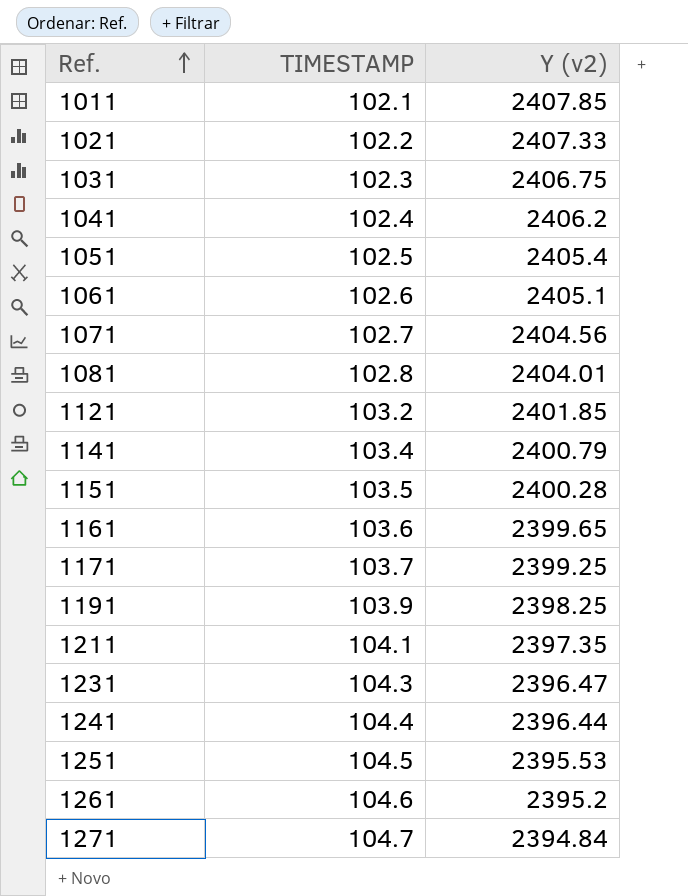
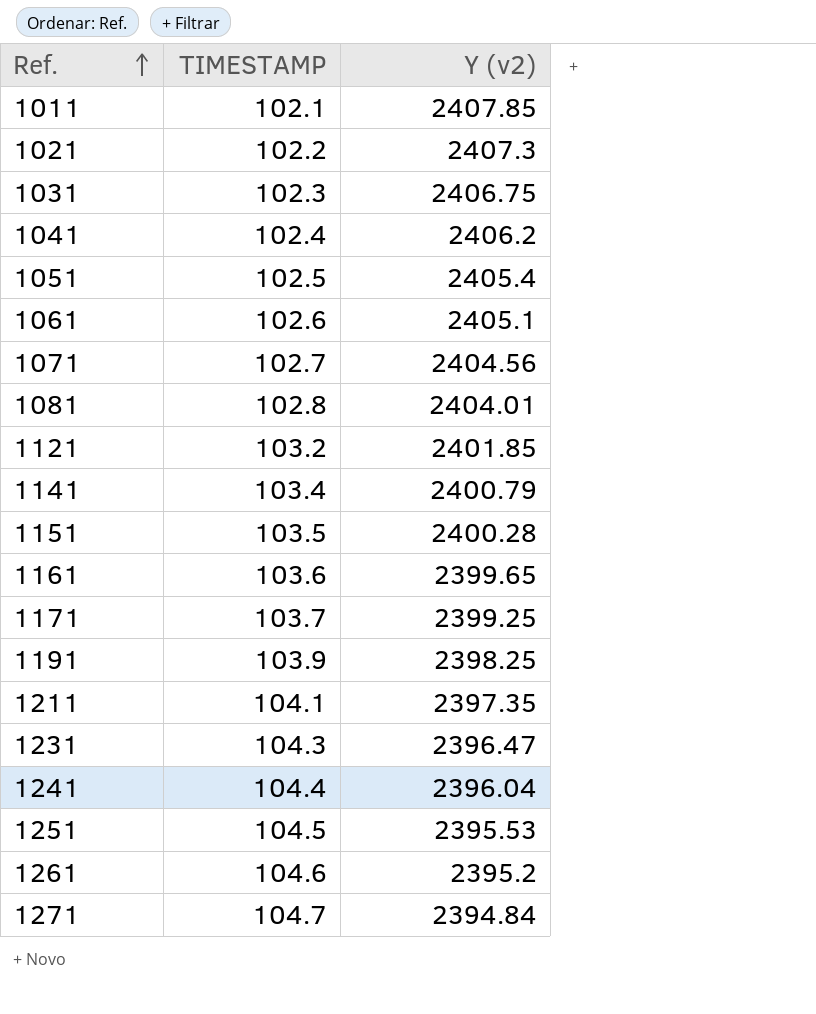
1021 | Y (v2): 2407.33 -> 2407.3
1241 | Y (v2): 2396.44 -> 2396.04

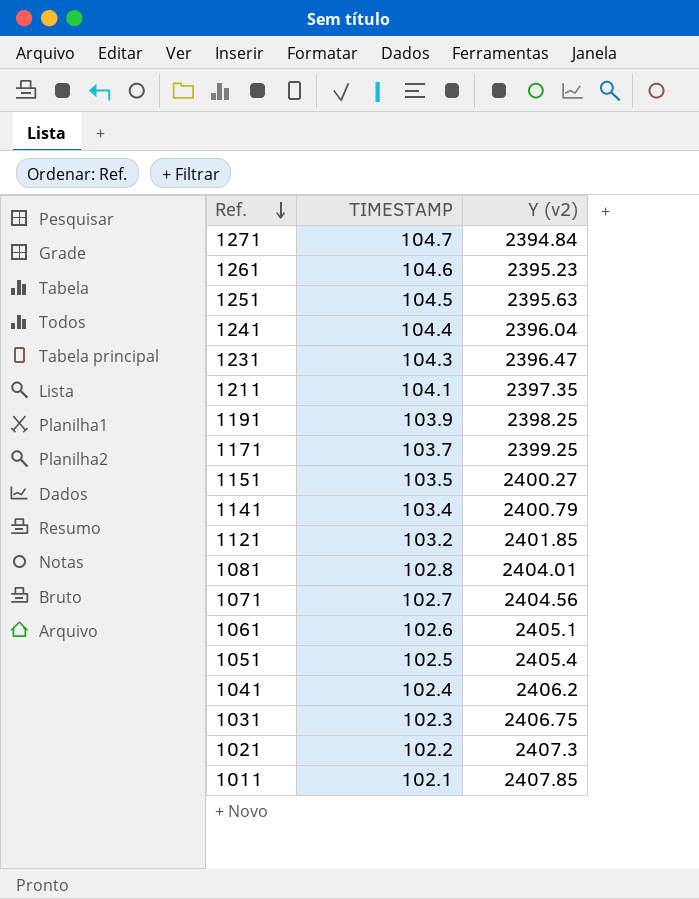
row order: Ref. ascending -> Ref. descending
row 1161: 103.6 | 2399.65 -> none
1261 | Y (v2): 2395.2 -> 2395.23
1251 | Y (v2): 2395.53 -> 2395.63
1151 | Y (v2): 2400.28 -> 2400.27

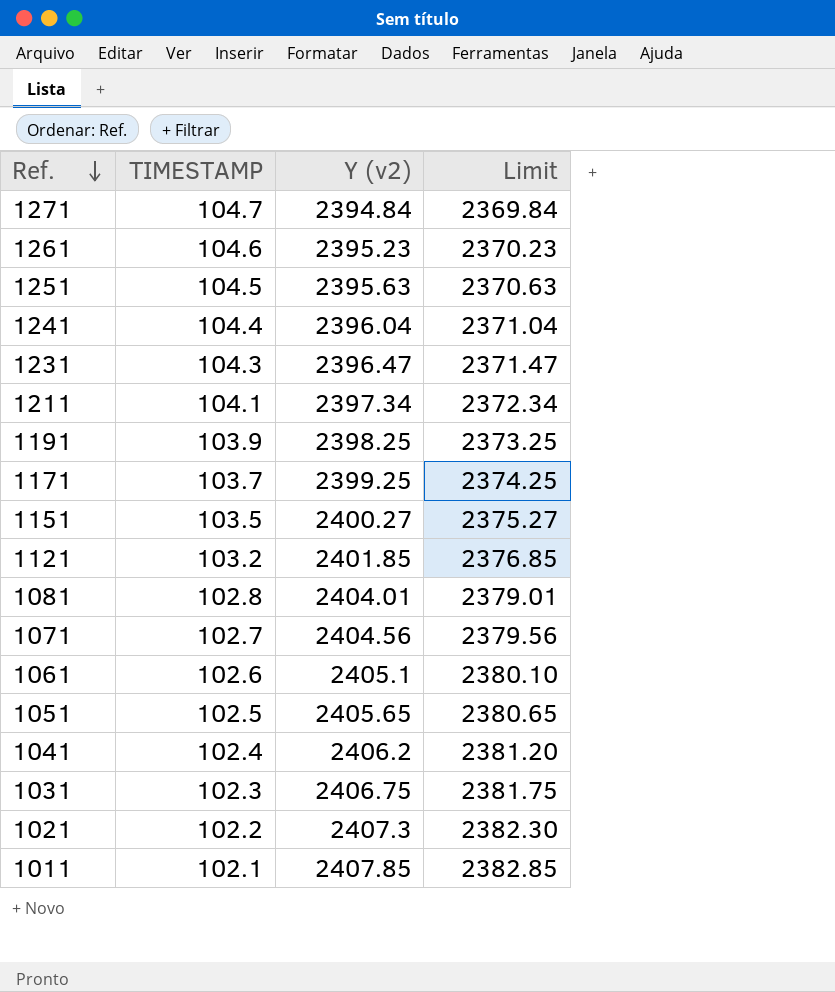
column Limit | formula: none -> [Y (v2)] - 25
row 1141: 103.4 | 2400.79 -> none
1211 | Y (v2): 2397.35 -> 2397.34
1051 | Y (v2): 2405.4 -> 2405.65

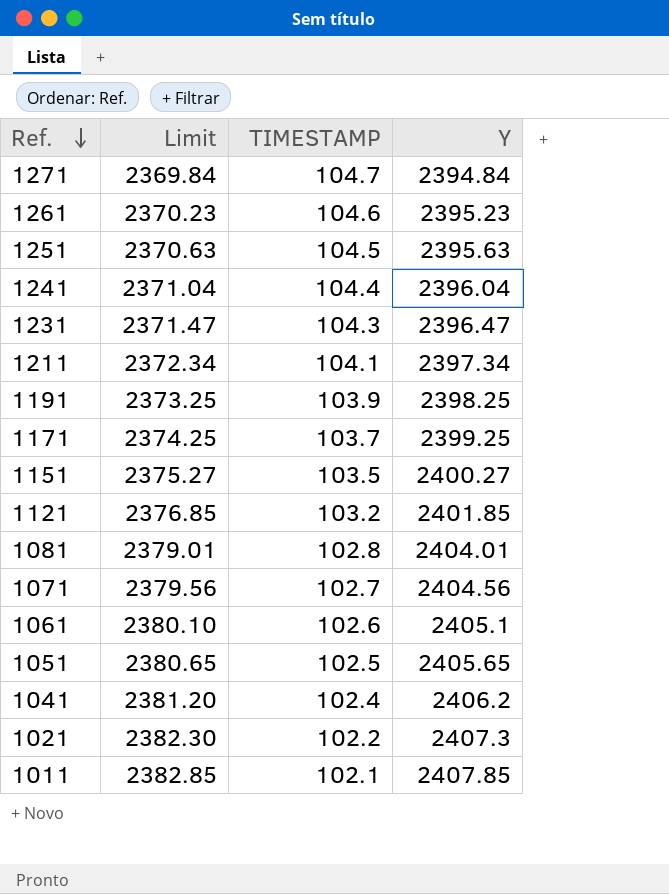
column Limit | position: 4 -> 2
column name: Y (v2) -> Y
row 1031: 102.3 | 2406.75 | 2381.75 -> none

